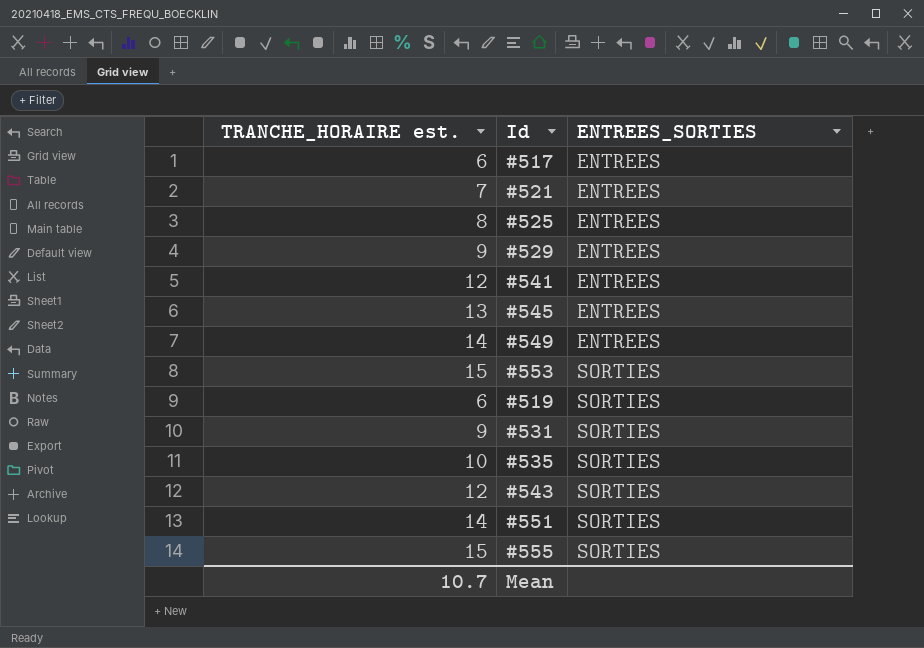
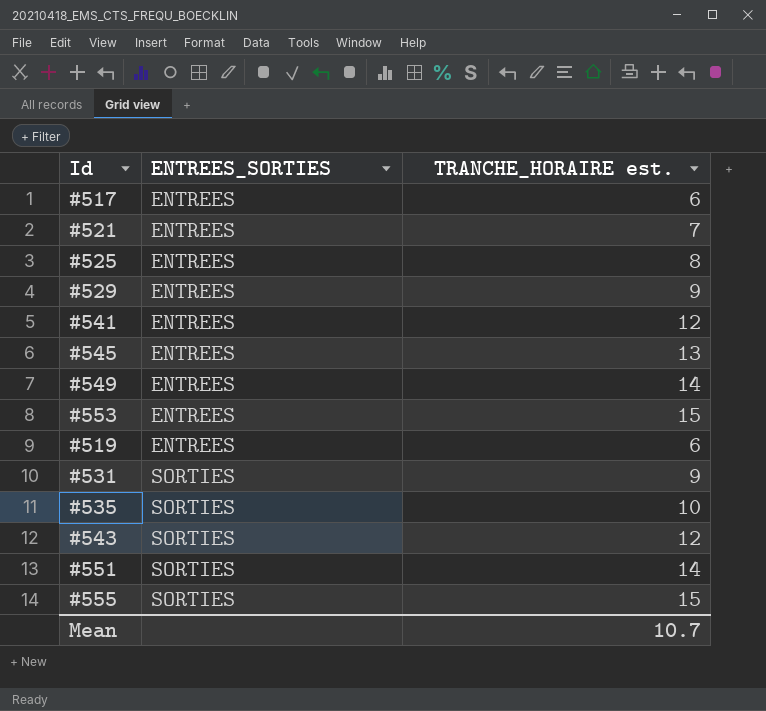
column TRANCHE_HORAIRE est. | position: 1 -> 3
#553 | ENTREES_SORTIES: SORTIES -> ENTREES
#519 | ENTREES_SORTIES: SORTIES -> ENTREES

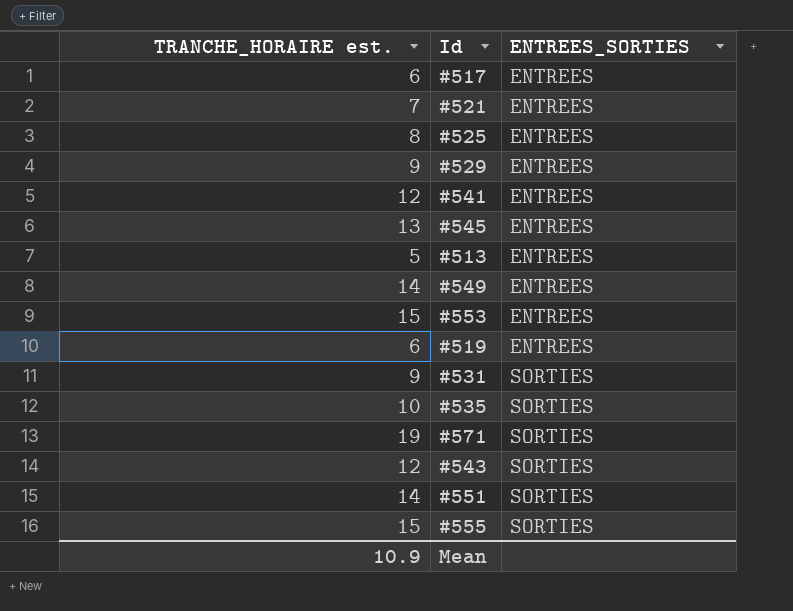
column TRANCHE_HORAIRE est. | position: 3 -> 1
row #513: none -> 5 | ENTREES
row #571: none -> 19 | SORTIES
Mean | TRANCHE_HORAIRE est.: 10.7 -> 10.9

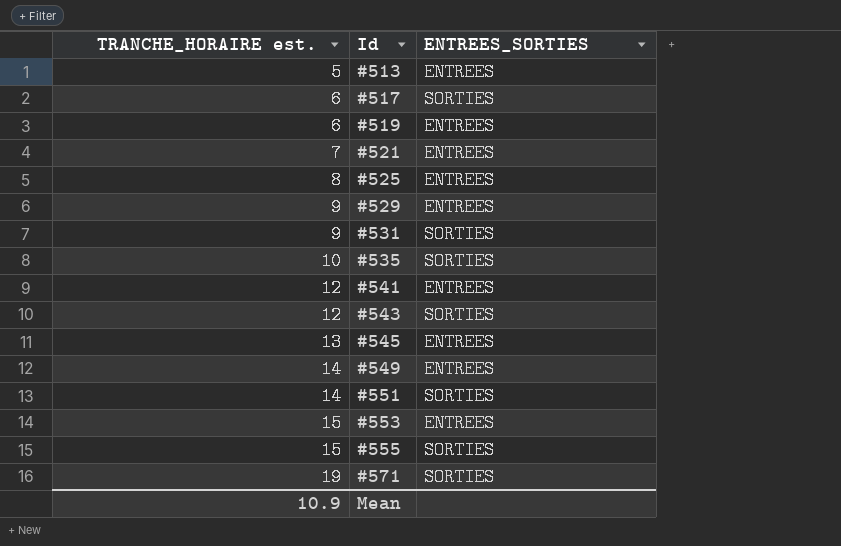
row order: ENTREES_SORTIES ascending -> TRANCHE_HORAIRE est. ascending
#517 | ENTREES_SORTIES: ENTREES -> SORTIES

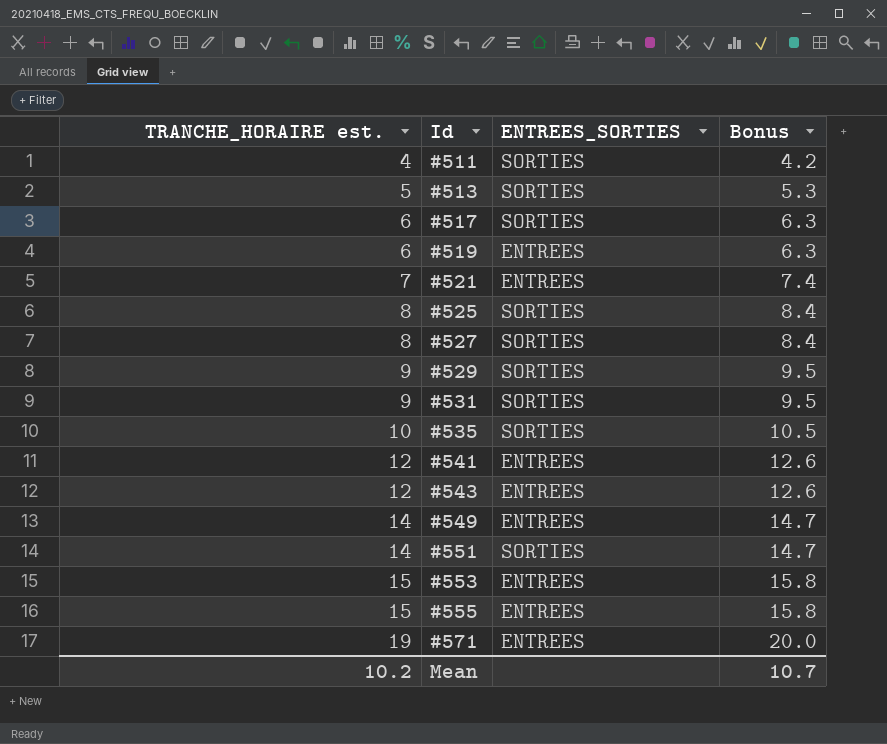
column Bonus | formula: none -> [TRANCHE_HORAIRE est.] * 1.05
row #545: 13 | ENTREES -> none
row #511: none -> 4 | SORTIES | 4.2
#513 | ENTREES_SORTIES: ENTREES -> SORTIES
#525 | ENTREES_SORTIES: ENTREES -> SORTIES
row #527: none -> 8 | SORTIES | 8.4
#529 | ENTREES_SORTIES: ENTREES -> SORTIES
#543 | ENTREES_SORTIES: SORTIES -> ENTREES
#555 | ENTREES_SORTIES: SORTIES -> ENTREES
#571 | ENTREES_SORTIES: SORTIES -> ENTREES
Mean | TRANCHE_HORAIRE est.: 10.9 -> 10.2

